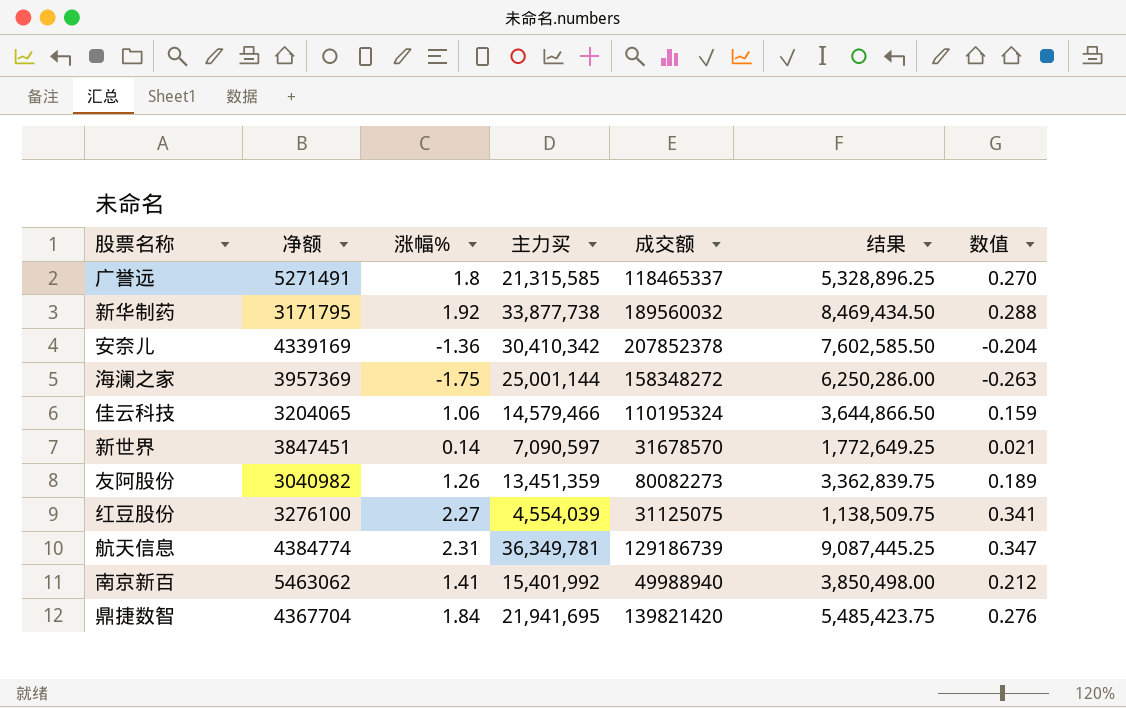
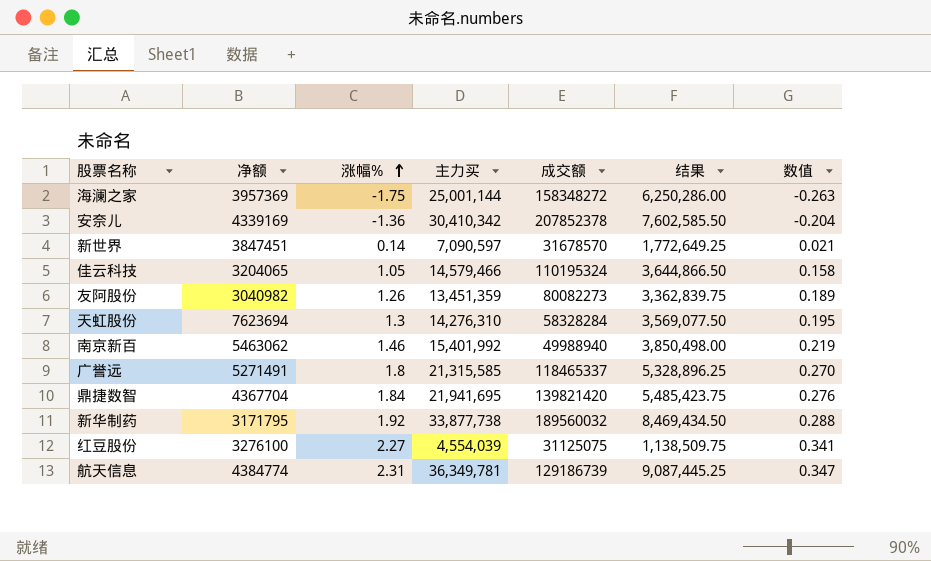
row order: none -> 涨幅% ascending
佳云科技 | 涨幅%: 1.06 -> 1.05
佳云科技 | 数值: 0.159 -> 0.158
row 天虹股份: none -> 7623694 | 1.3 | 14,276,310 | 58328284 | 3,569,077.50 | 0.195
南京新百 | 涨幅%: 1.41 -> 1.46
南京新百 | 数值: 0.212 -> 0.219

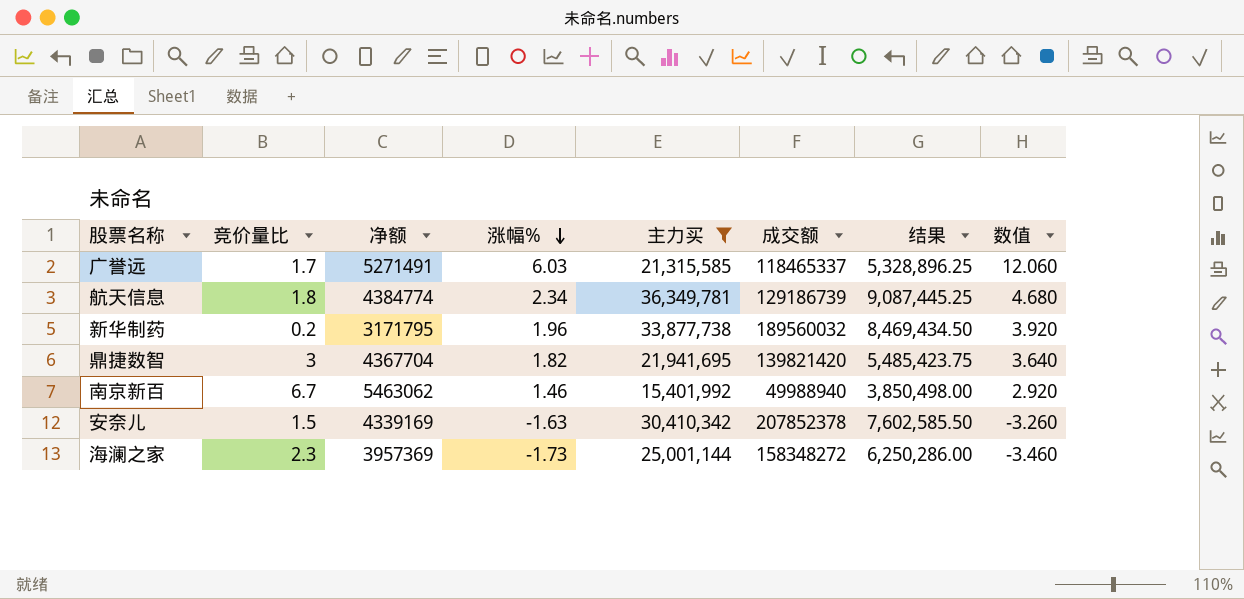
filter: none -> 主力买 >= 15,401,992
row order: 涨幅% ascending -> 涨幅% descending
column 竞价量比 | position: none -> 2
column 数值 | formula: [涨幅%] * 0.15 -> [涨幅%] * 2
广誉远 | 涨幅%: 1.8 -> 6.03
航天信息 | 涨幅%: 2.31 -> 2.34
新华制药 | 涨幅%: 1.92 -> 1.96
鼎捷数智 | 涨幅%: 1.84 -> 1.82
安奈儿 | 涨幅%: -1.36 -> -1.63
海澜之家 | 涨幅%: -1.75 -> -1.73

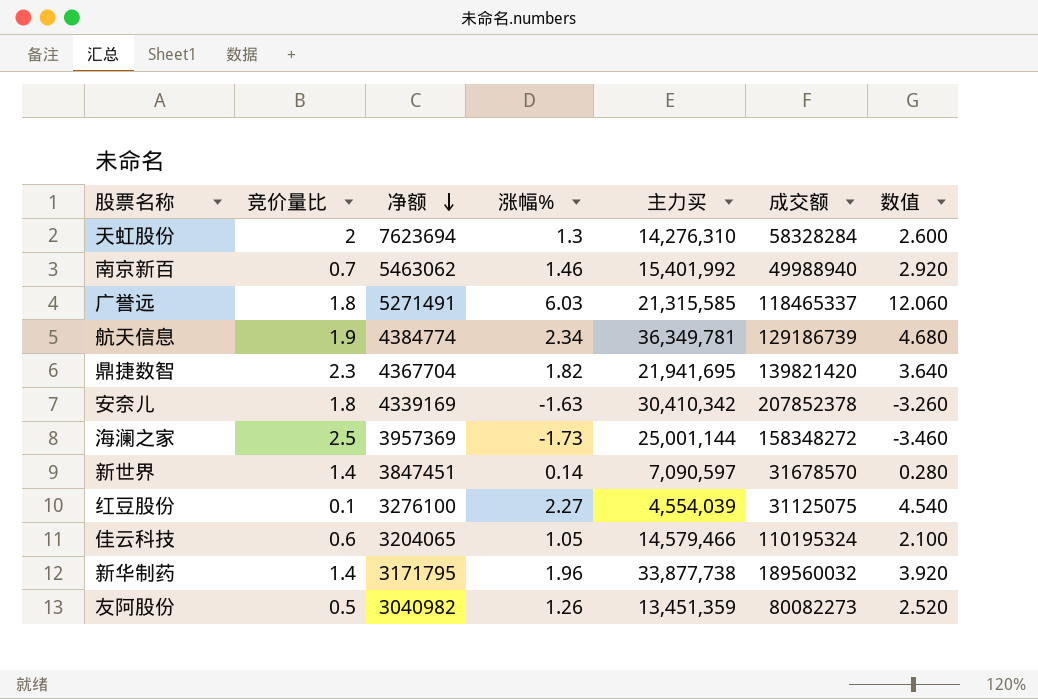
filter: 主力买 >= 15,401,992 -> none
row order: 涨幅% descending -> 净额 descending
column 结果 | formula: [主力买] * 0.25 -> none
南京新百 | 竞价量比: 6.7 -> 0.7
广誉远 | 竞价量比: 1.7 -> 1.8
航天信息 | 竞价量比: 1.8 -> 1.9
鼎捷数智 | 竞价量比: 3 -> 2.3
安奈儿 | 竞价量比: 1.5 -> 1.8
海澜之家 | 竞价量比: 2.3 -> 2.5
新华制药 | 竞价量比: 0.2 -> 1.4

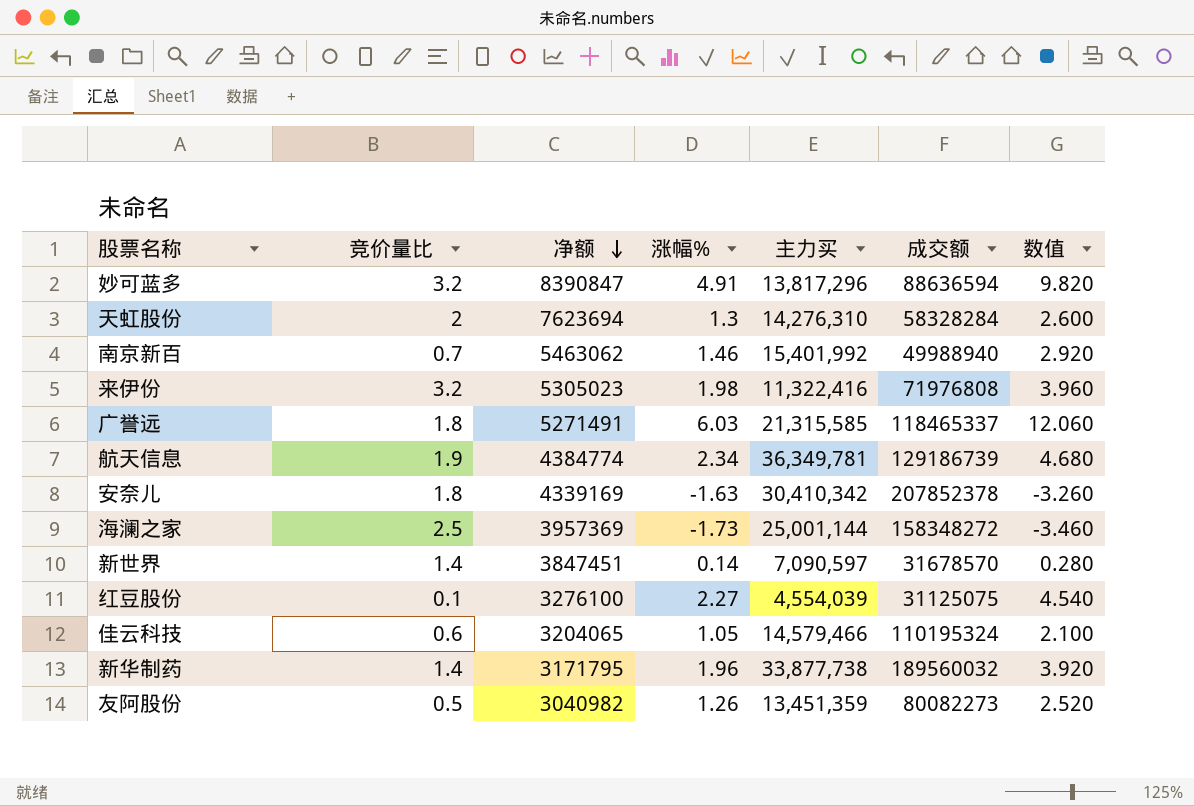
row 鼎捷数智: 2.3 | 4367704 | 1.82 | 21,941,695 | 139821420 | 3.640 -> none
row 妙可蓝多: none -> 3.2 | 8390847 | 4.91 | 13,817,296 | 88636594 | 9.820
row 来伊份: none -> 3.2 | 5305023 | 1.98 | 11,322,416 | 71976808 | 3.960

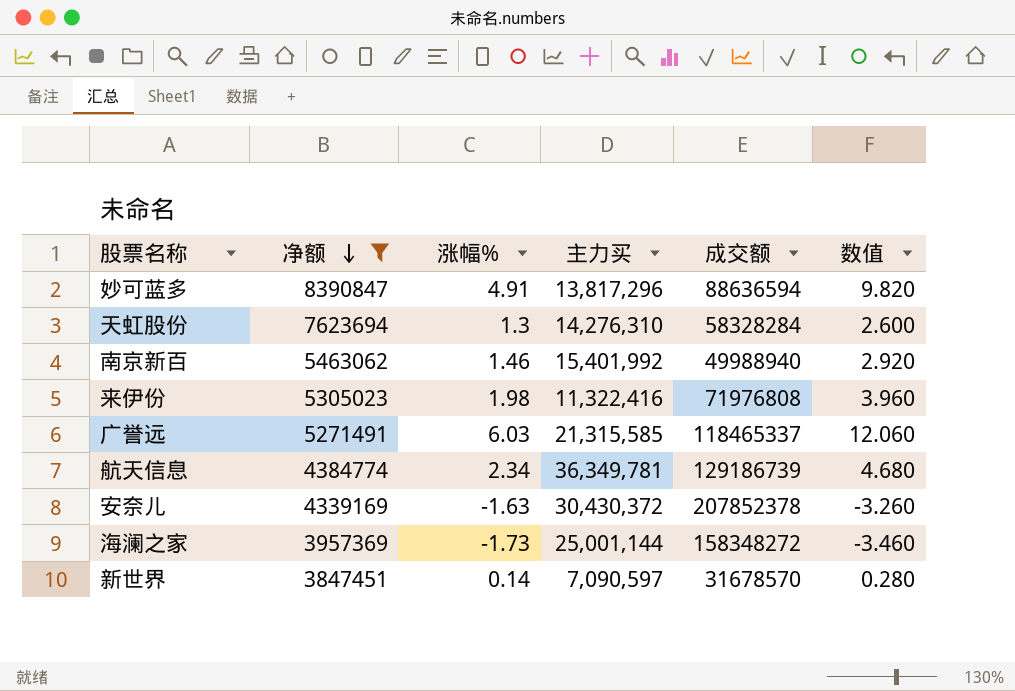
filter: none -> 净额 >= 3847451
column 竞价量比 | position: 2 -> none
安奈儿 | 主力买: 30,410,342 -> 30,430,372

